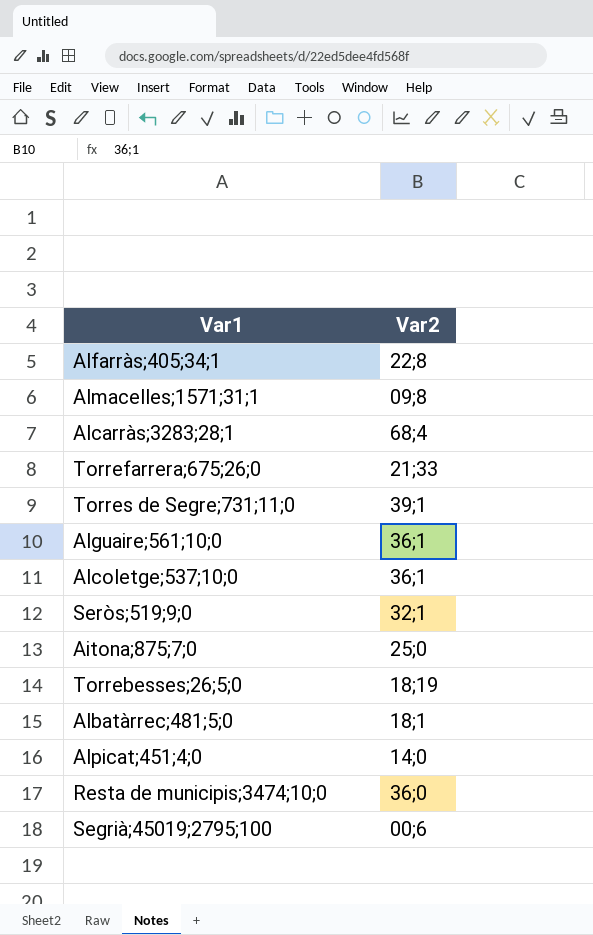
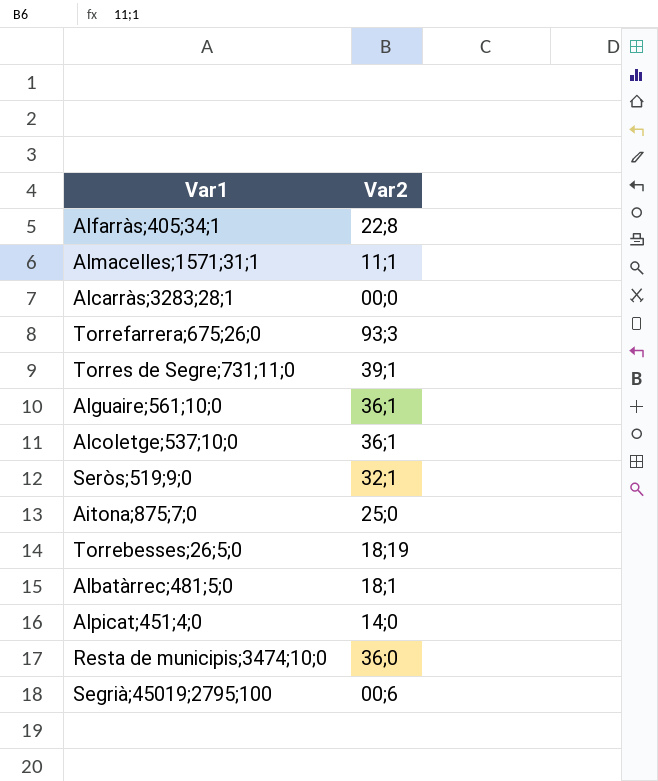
Almacelles;1571;31;1 | Var2: 09;8 -> 11;1
Alcarràs;3283;28;1 | Var2: 68;4 -> 00;0
Torrefarrera;675;26;0 | Var2: 21;33 -> 93;3

